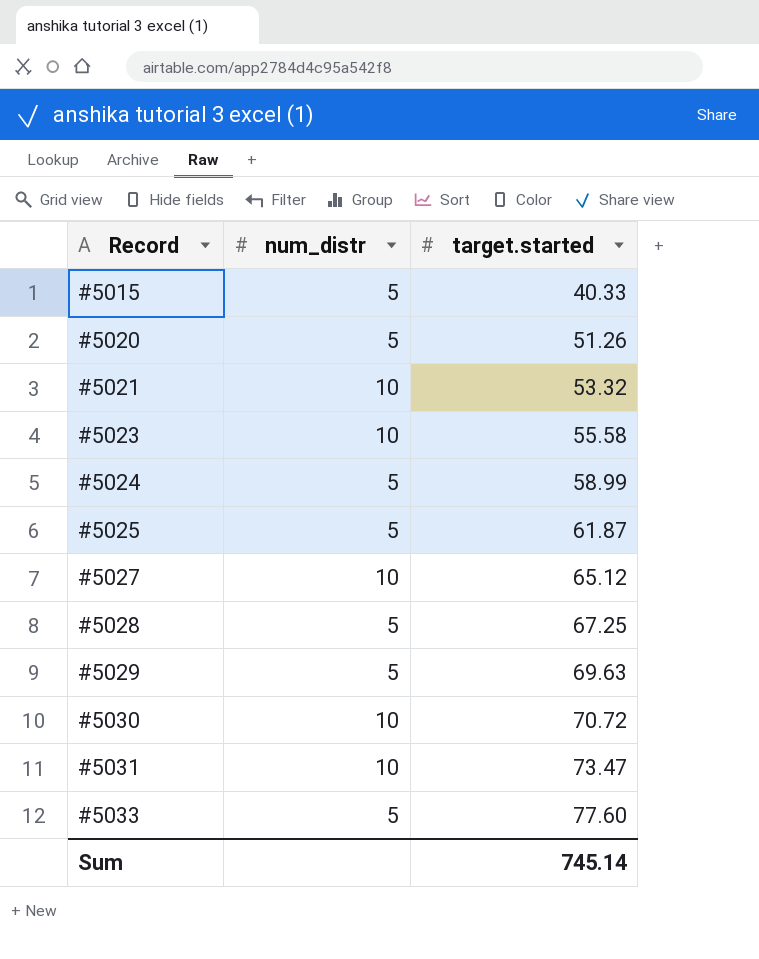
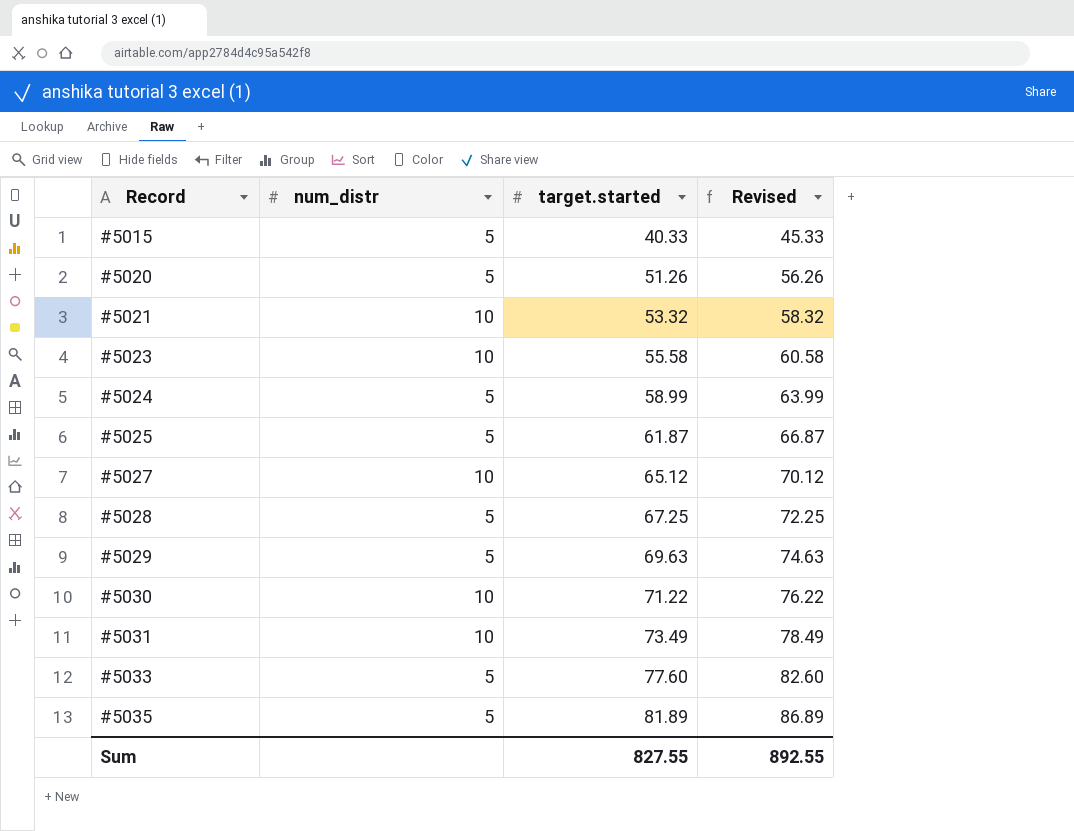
column Revised | formula: none -> [target.started] + 5
#5030 | target.started: 70.72 -> 71.22
#5031 | target.started: 73.47 -> 73.49
row #5035: none -> 5 | 81.89 | 86.89
Sum | target.started: 745.14 -> 827.55

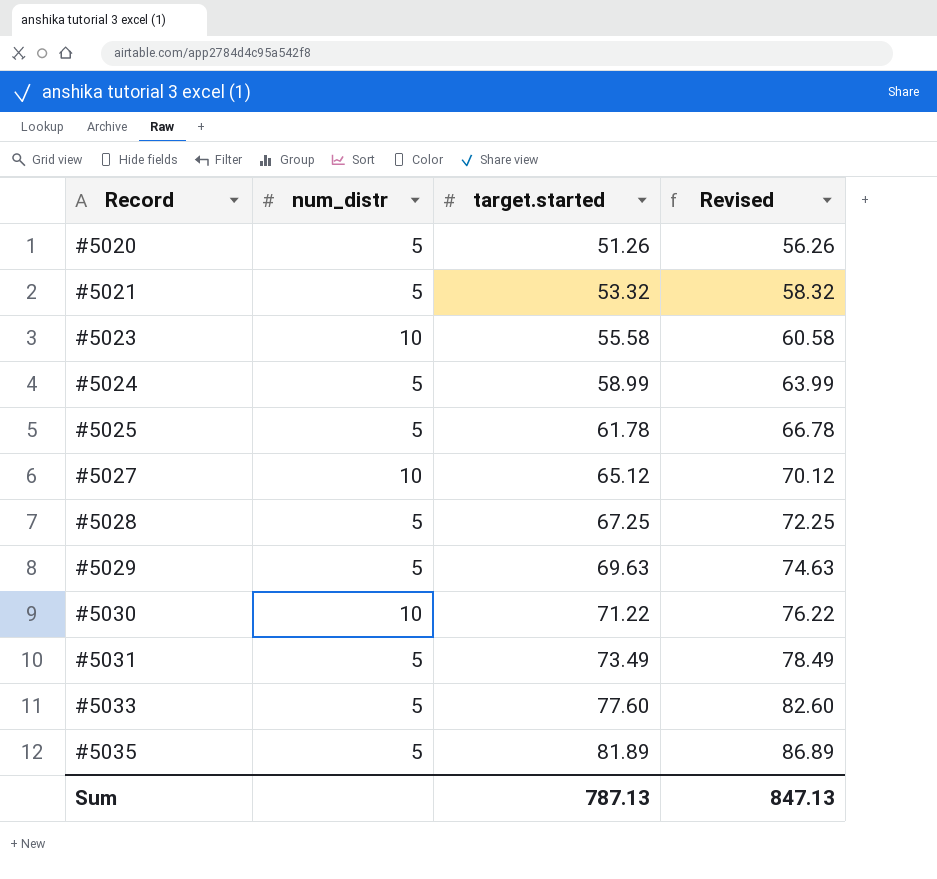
row #5015: 5 | 40.33 | 45.33 -> none
#5021 | num_distr: 10 -> 5
#5025 | target.started: 61.87 -> 61.78
#5025 | Revised: 66.87 -> 66.78
#5031 | num_distr: 10 -> 5
Sum | target.started: 827.55 -> 787.13
Sum | Revised: 892.55 -> 847.13

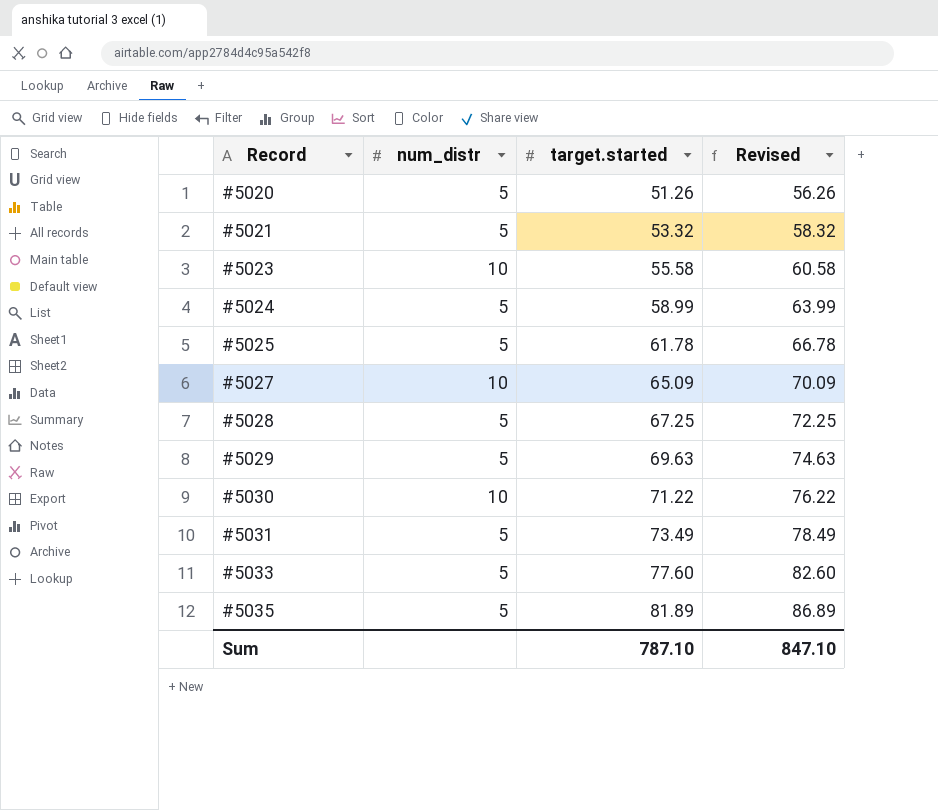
#5027 | target.started: 65.12 -> 65.09
#5027 | Revised: 70.12 -> 70.09
Sum | target.started: 787.13 -> 787.10
Sum | Revised: 847.13 -> 847.10

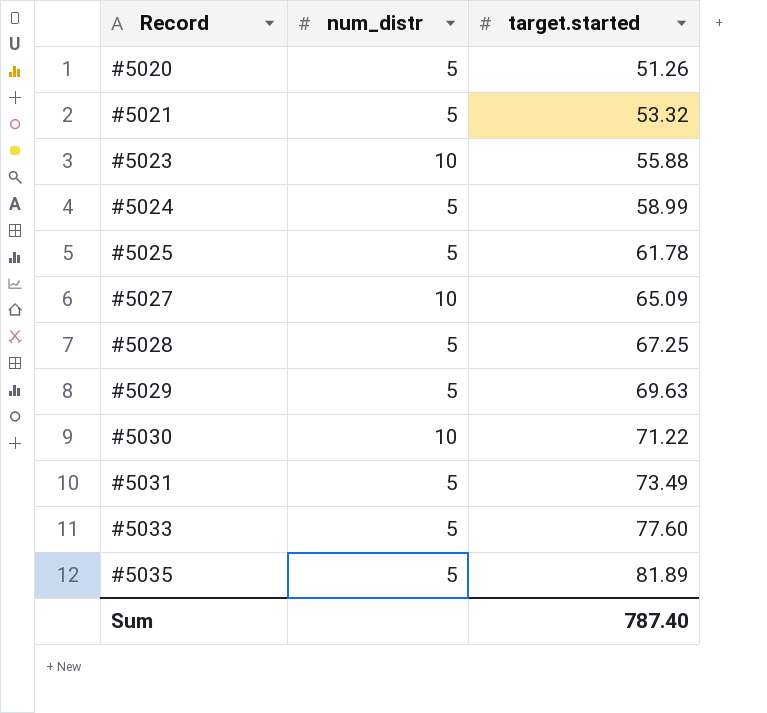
column Revised | formula: [target.started] + 5 -> none
#5023 | target.started: 55.58 -> 55.88
Sum | target.started: 787.10 -> 787.40

